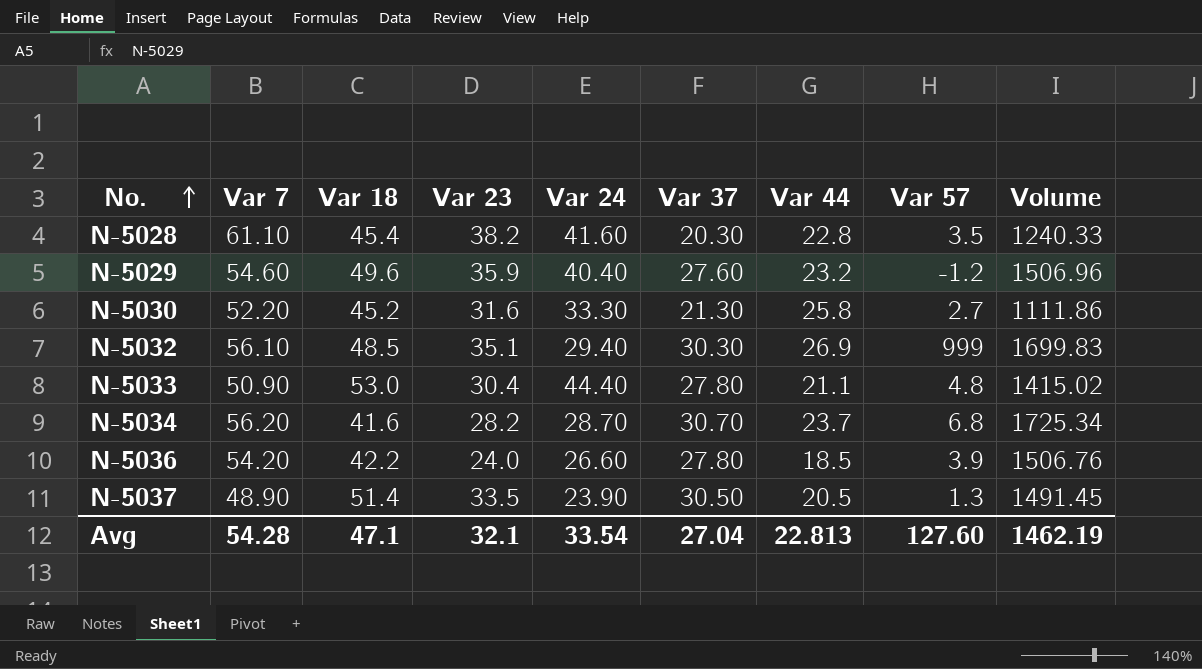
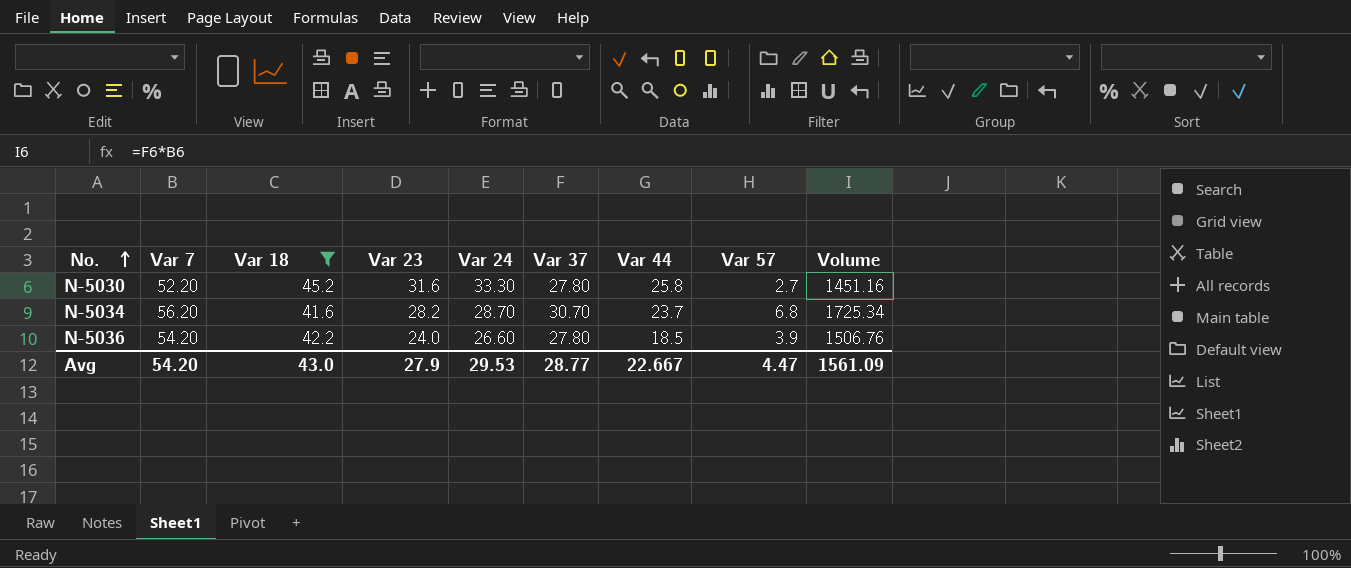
filter: none -> Var 18 <= 45.2
N-5030 | Var 37: 21.30 -> 27.80
N-5030 | Volume: 1111.86 -> 1451.16
Avg | Var 7: 54.28 -> 54.20
Avg | Var 18: 47.1 -> 43.0
Avg | Var 23: 32.1 -> 27.9
Avg | Var 24: 33.54 -> 29.53
Avg | Var 37: 27.04 -> 28.77
Avg | Var 44: 22.813 -> 22.667
Avg | Var 57: 127.60 -> 4.47
Avg | Volume: 1462.19 -> 1561.09

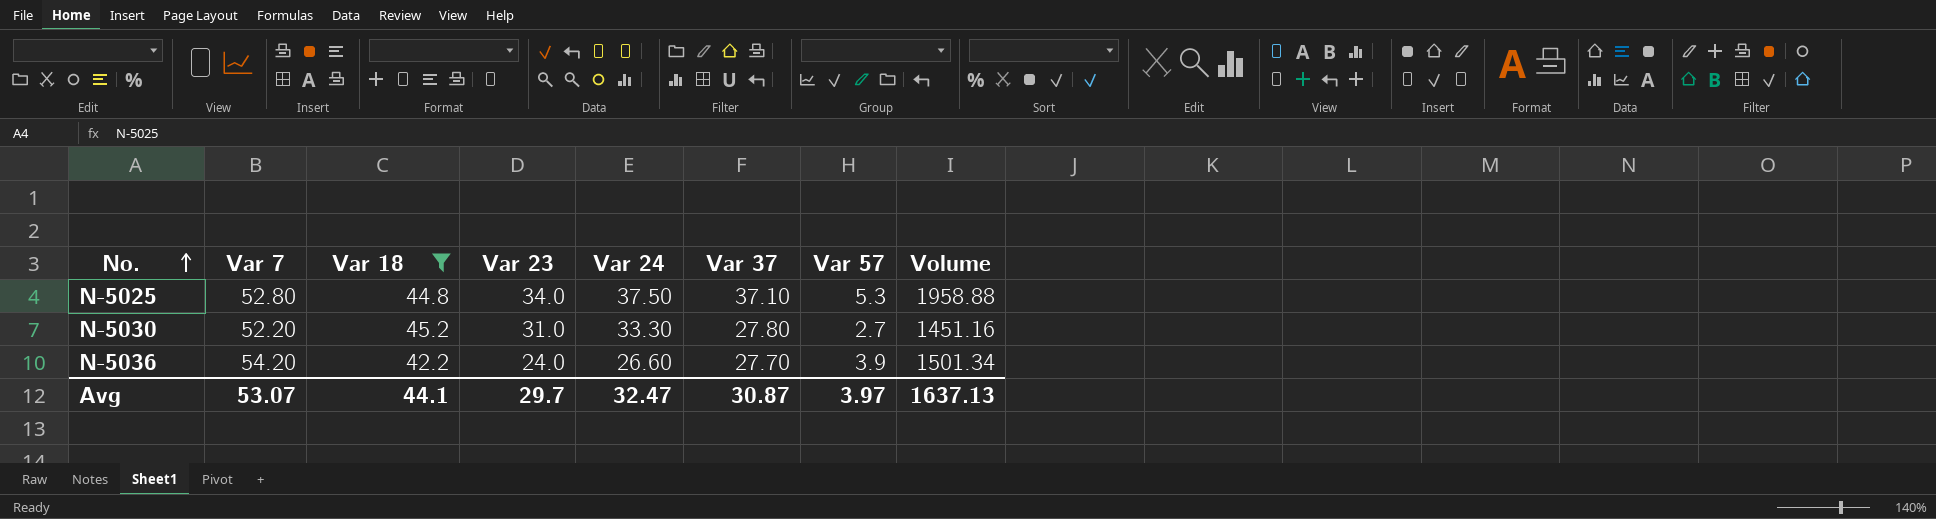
column Var 44 | position: 7 -> none
row N-5034: 56.20 | 41.6 | 28.2 | 28.70 | 30.70 | 23.7 | 6.8 | 1725.34 -> none
row N-5025: none -> 52.80 | 44.8 | 34.0 | 37.50 | 37.10 | 5.3 | 1958.88
N-5030 | Var 23: 31.6 -> 31.0
N-5036 | Var 37: 27.80 -> 27.70
N-5036 | Volume: 1506.76 -> 1501.34
Avg | Var 7: 54.20 -> 53.07
Avg | Var 18: 43.0 -> 44.1
Avg | Var 23: 27.9 -> 29.7
Avg | Var 24: 29.53 -> 32.47
Avg | Var 37: 28.77 -> 30.87
Avg | Var 57: 4.47 -> 3.97
Avg | Volume: 1561.09 -> 1637.13

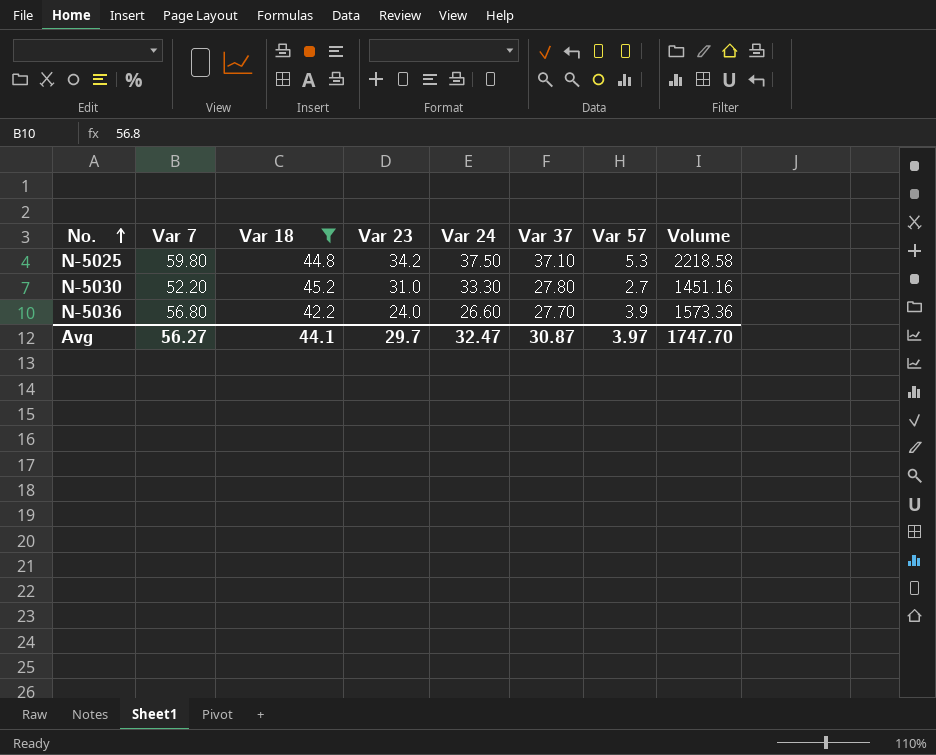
N-5025 | Var 7: 52.80 -> 59.80
N-5025 | Var 23: 34.0 -> 34.2
N-5025 | Volume: 1958.88 -> 2218.58
N-5036 | Var 7: 54.20 -> 56.80
N-5036 | Volume: 1501.34 -> 1573.36
Avg | Var 7: 53.07 -> 56.27
Avg | Volume: 1637.13 -> 1747.70

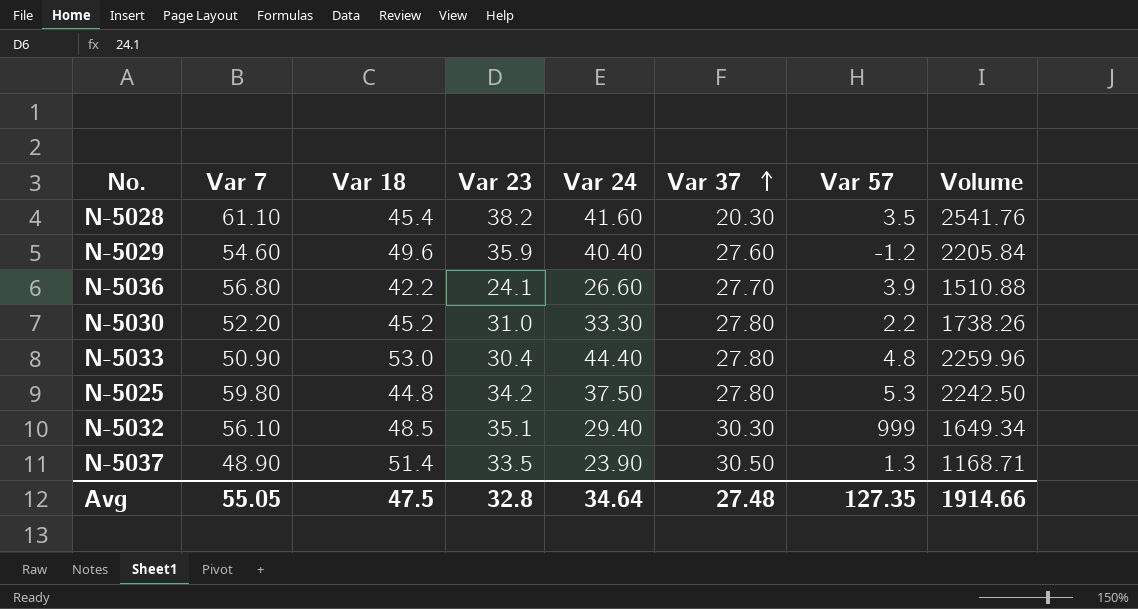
filter: Var 18 <= 45.2 -> none
row order: No. ascending -> Var 37 ascending
column Volume | formula: [Var 7] * [Var 37] -> [Var 7] * [Var 24]
N-5036 | Var 23: 24.0 -> 24.1
N-5030 | Var 57: 2.7 -> 2.2
N-5025 | Var 37: 37.10 -> 27.80
Avg | Var 7: 56.27 -> 55.05
Avg | Var 18: 44.1 -> 47.5
Avg | Var 23: 29.7 -> 32.8
Avg | Var 24: 32.47 -> 34.64
Avg | Var 37: 30.87 -> 27.48
Avg | Var 57: 3.97 -> 127.35
Avg | Volume: 1747.70 -> 1914.66

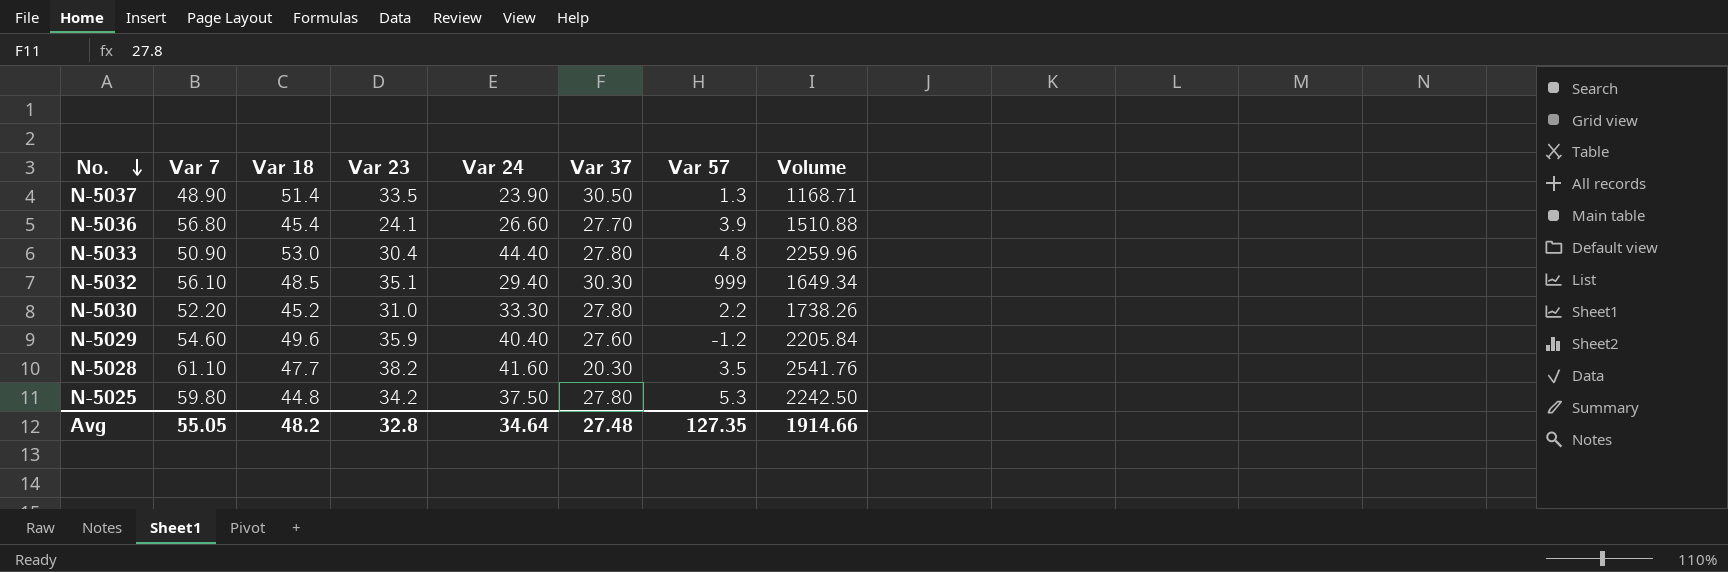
row order: Var 37 ascending -> No. descending
N-5036 | Var 18: 42.2 -> 45.4
N-5028 | Var 18: 45.4 -> 47.7
Avg | Var 18: 47.5 -> 48.2

